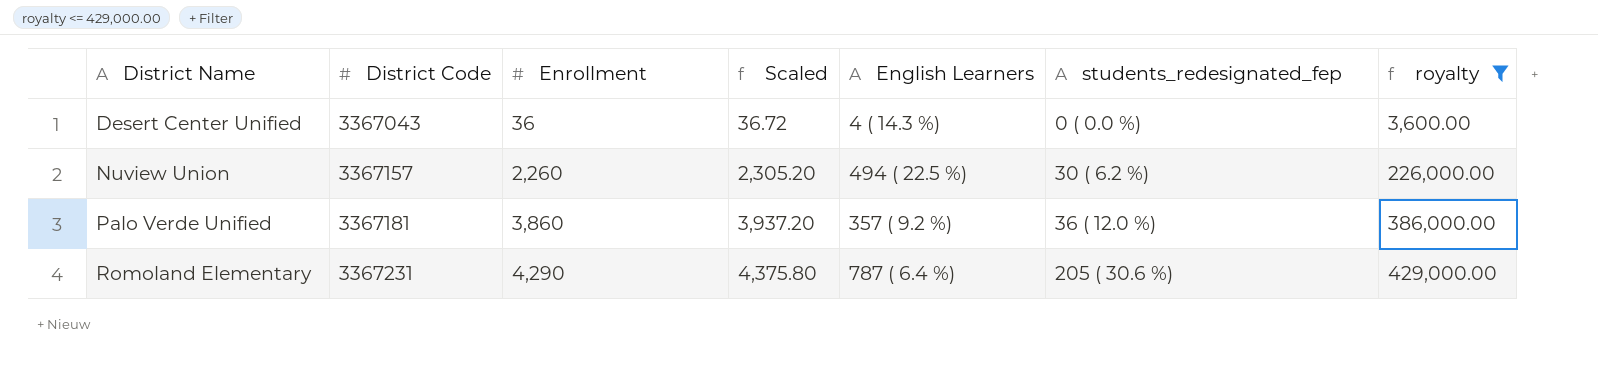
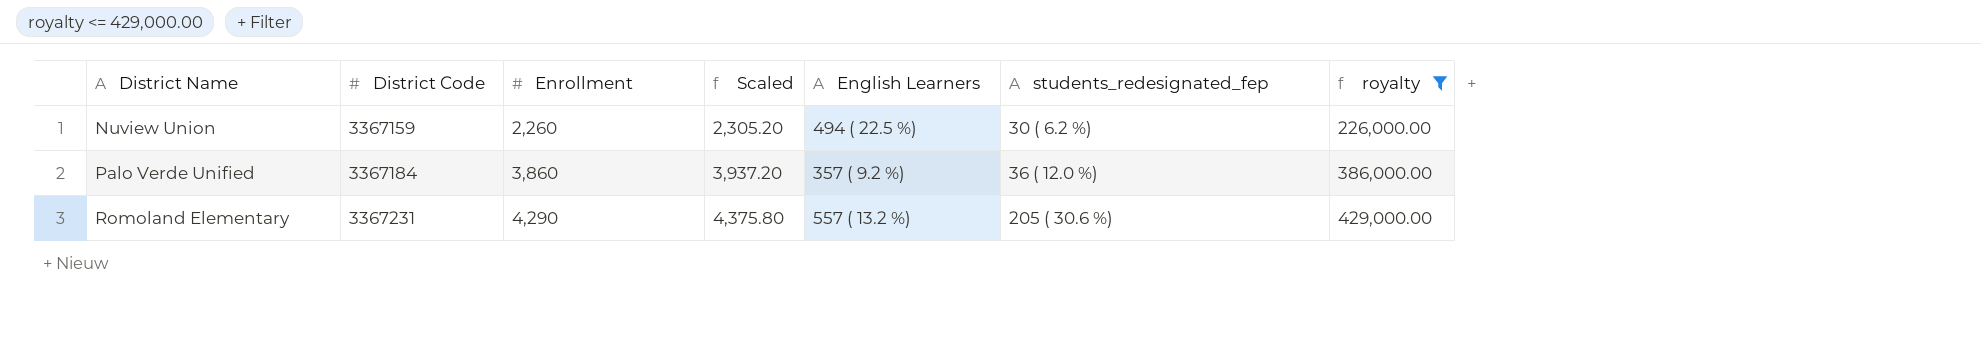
row Desert Center Unified: 3367043 | 36 | 36.72 | 4 ( 14.3 %) | 0 ( 0.0 %) | 3,600.00 -> none
Nuview Union | District Code: 3367157 -> 3367159
Palo Verde Unified | District Code: 3367181 -> 3367184
Romoland Elementary | English Learners: 787 ( 6.4 %) -> 557 ( 13.2 %)

